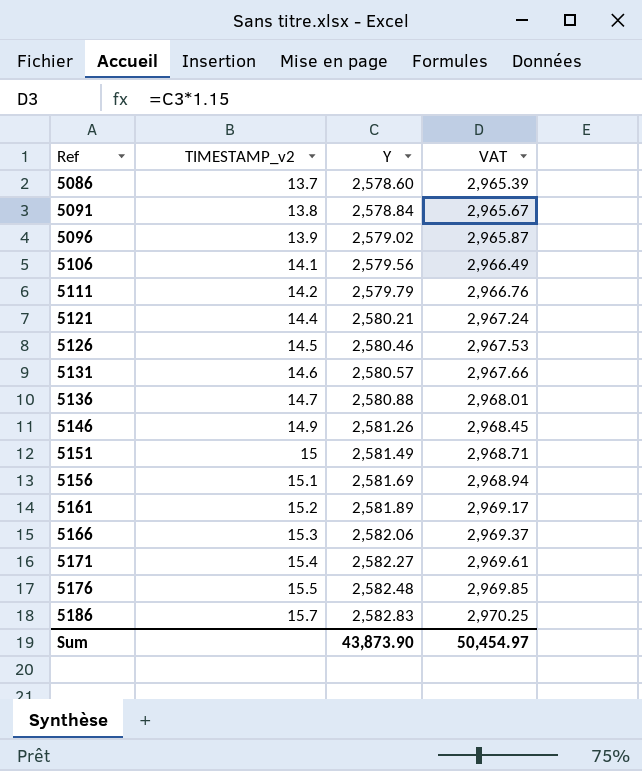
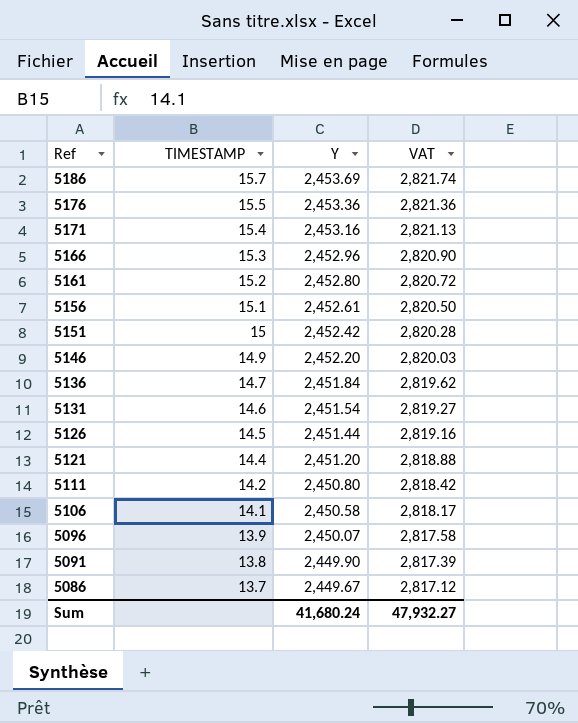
row order: Ref ascending -> Ref descending
column name: TIMESTAMP_v2 -> TIMESTAMP
5186 | Y: 2,582.83 -> 2,453.69
5186 | VAT: 2,970.25 -> 2,821.74
5176 | Y: 2,582.48 -> 2,453.36
5176 | VAT: 2,969.85 -> 2,821.36
5171 | Y: 2,582.27 -> 2,453.16
5171 | VAT: 2,969.61 -> 2,821.13
5166 | Y: 2,582.06 -> 2,452.96
5166 | VAT: 2,969.37 -> 2,820.90
5161 | Y: 2,581.89 -> 2,452.80
5161 | VAT: 2,969.17 -> 2,820.72
5156 | Y: 2,581.69 -> 2,452.61
5156 | VAT: 2,968.94 -> 2,820.50
5151 | Y: 2,581.49 -> 2,452.42
5151 | VAT: 2,968.71 -> 2,820.28
5146 | Y: 2,581.26 -> 2,452.20
5146 | VAT: 2,968.45 -> 2,820.03
5136 | Y: 2,580.88 -> 2,451.84
5136 | VAT: 2,968.01 -> 2,819.62
5131 | Y: 2,580.57 -> 2,451.54
5131 | VAT: 2,967.66 -> 2,819.27
5126 | Y: 2,580.46 -> 2,451.44
5126 | VAT: 2,967.53 -> 2,819.16
5121 | Y: 2,580.21 -> 2,451.20
5121 | VAT: 2,967.24 -> 2,818.88
5111 | Y: 2,579.79 -> 2,450.80
5111 | VAT: 2,966.76 -> 2,818.42
5106 | Y: 2,579.56 -> 2,450.58
5106 | VAT: 2,966.49 -> 2,818.17
5096 | Y: 2,579.02 -> 2,450.07
5096 | VAT: 2,965.87 -> 2,817.58
5091 | Y: 2,578.84 -> 2,449.90
5091 | VAT: 2,965.67 -> 2,817.39
5086 | Y: 2,578.60 -> 2,449.67
5086 | VAT: 2,965.39 -> 2,817.12
Sum | Y: 43,873.90 -> 41,680.24
Sum | VAT: 50,454.97 -> 47,932.27

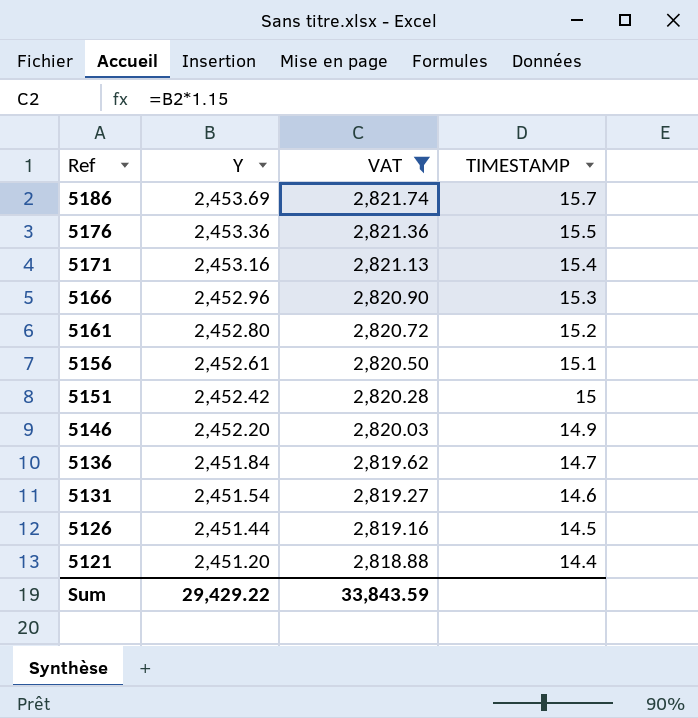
filter: none -> VAT >= 2,818.88
column TIMESTAMP | position: 2 -> 4
Sum | Y: 41,680.24 -> 29,429.22
Sum | VAT: 47,932.27 -> 33,843.59

